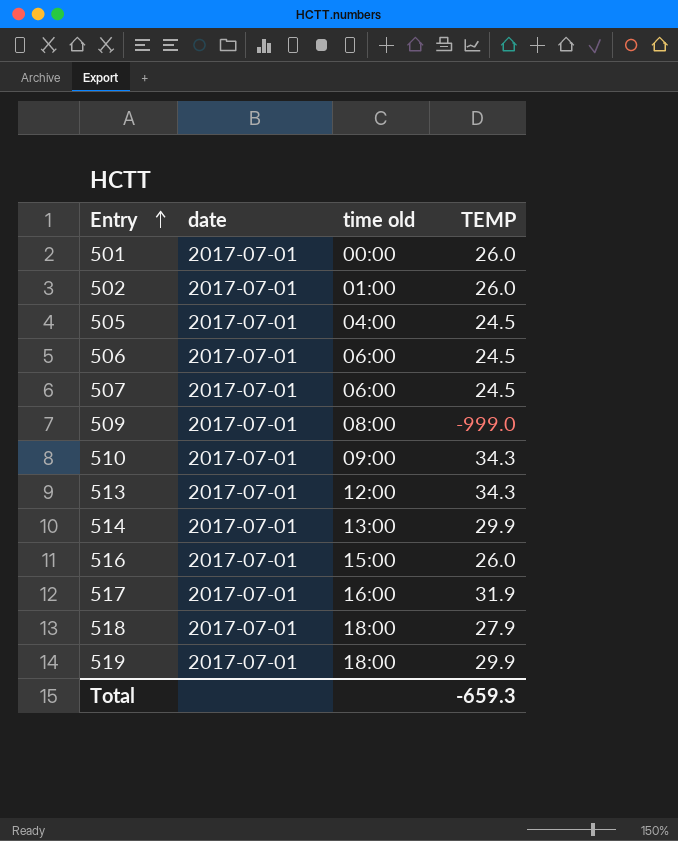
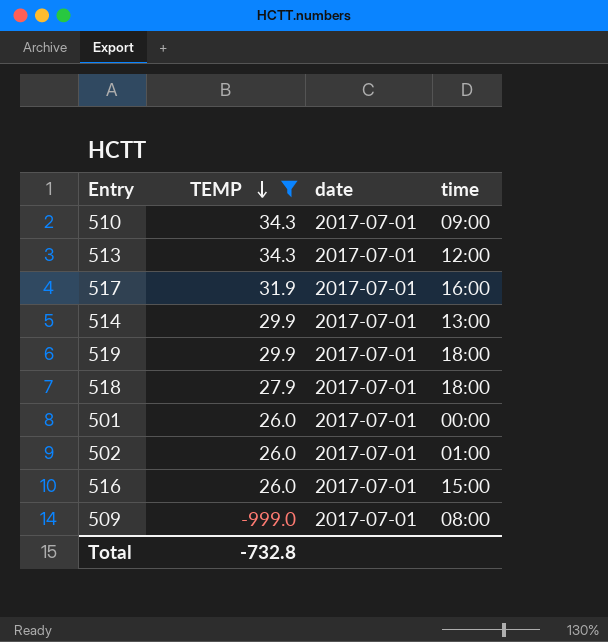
filter: none -> TEMP != 24.5
row order: Entry ascending -> TEMP descending
column TEMP | position: 4 -> 2
column name: time old -> time
Total | TEMP: -659.3 -> -732.8

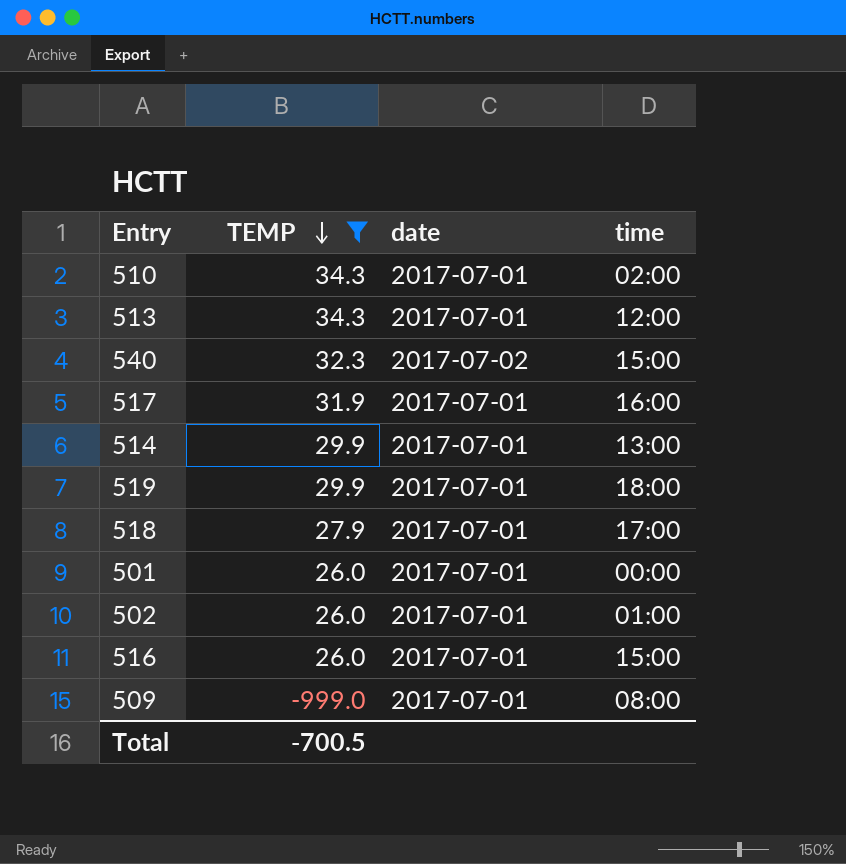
510 | time: 09:00 -> 02:00
row 540: none -> 32.3 | 2017-07-02 | 15:00
518 | time: 18:00 -> 17:00
Total | TEMP: -732.8 -> -700.5

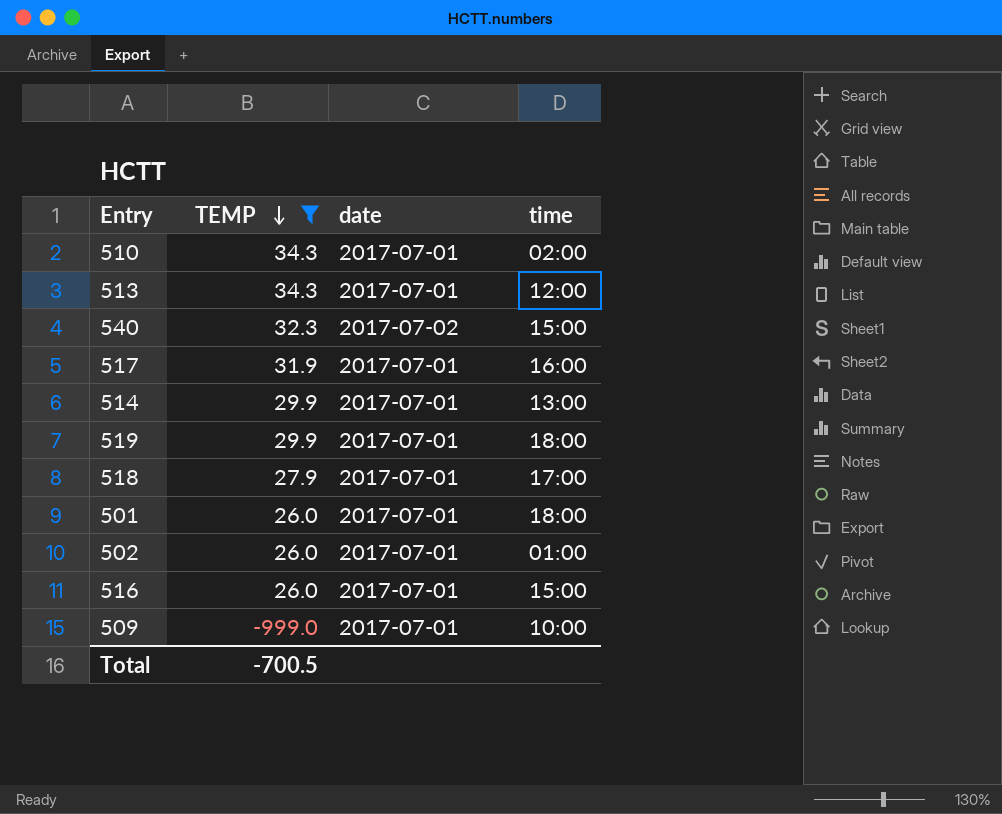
501 | time: 00:00 -> 18:00
509 | time: 08:00 -> 10:00

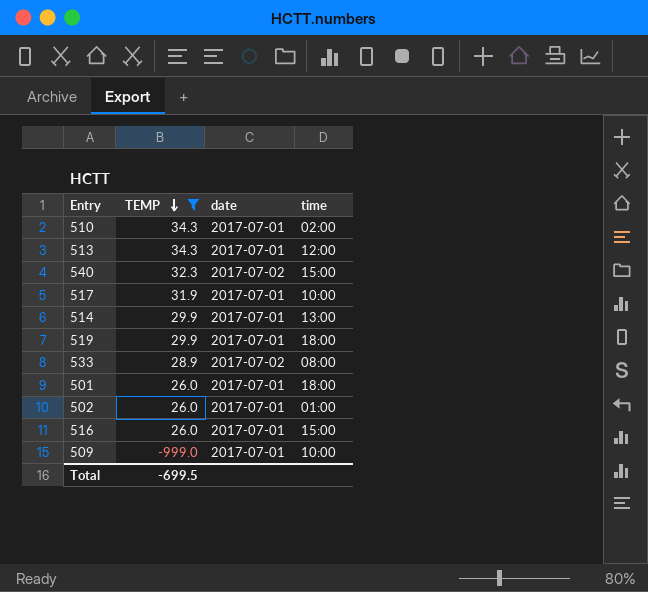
row 518: 27.9 | 2017-07-01 | 17:00 -> none
517 | time: 16:00 -> 10:00
row 533: none -> 28.9 | 2017-07-02 | 08:00
Total | TEMP: -700.5 -> -699.5

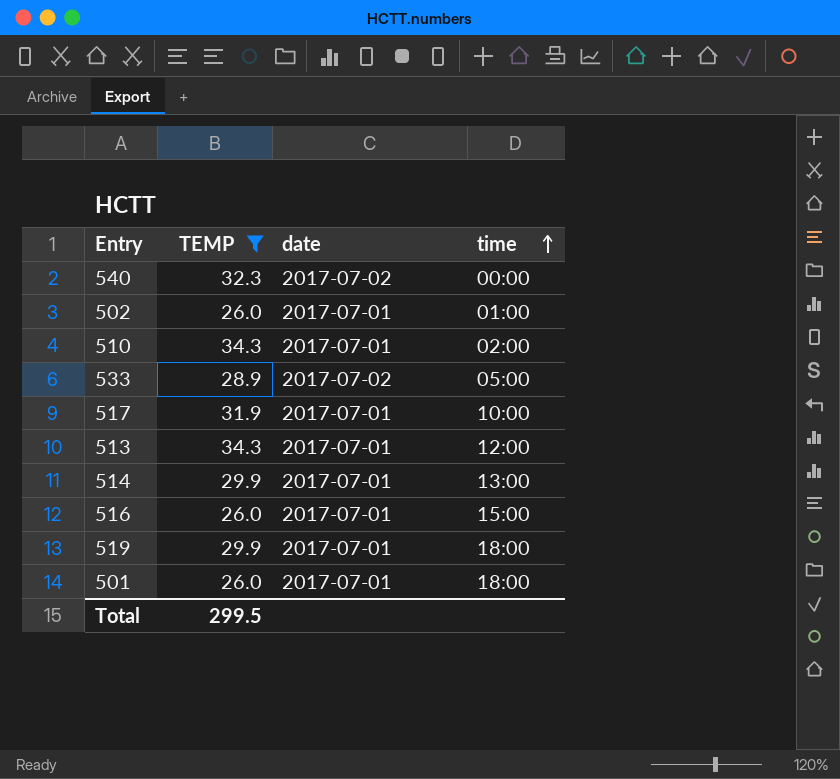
row order: TEMP descending -> time ascending
row 509: -999.0 | 2017-07-01 | 10:00 -> none
540 | time: 15:00 -> 00:00
533 | time: 08:00 -> 05:00
Total | TEMP: -699.5 -> 299.5

